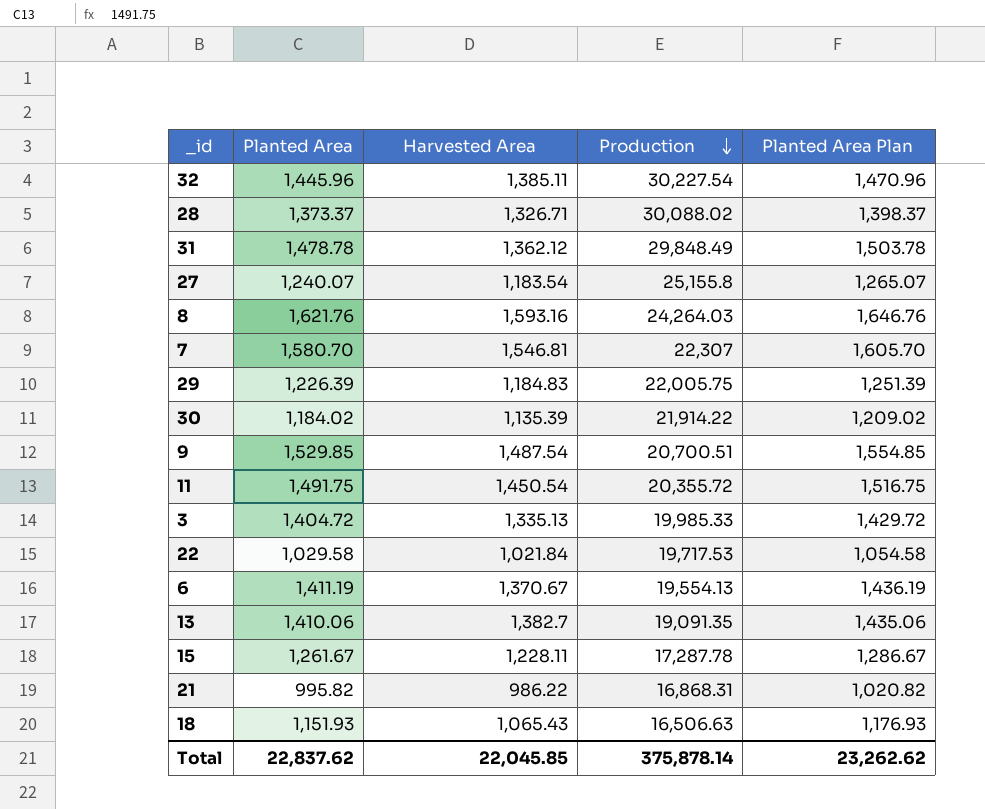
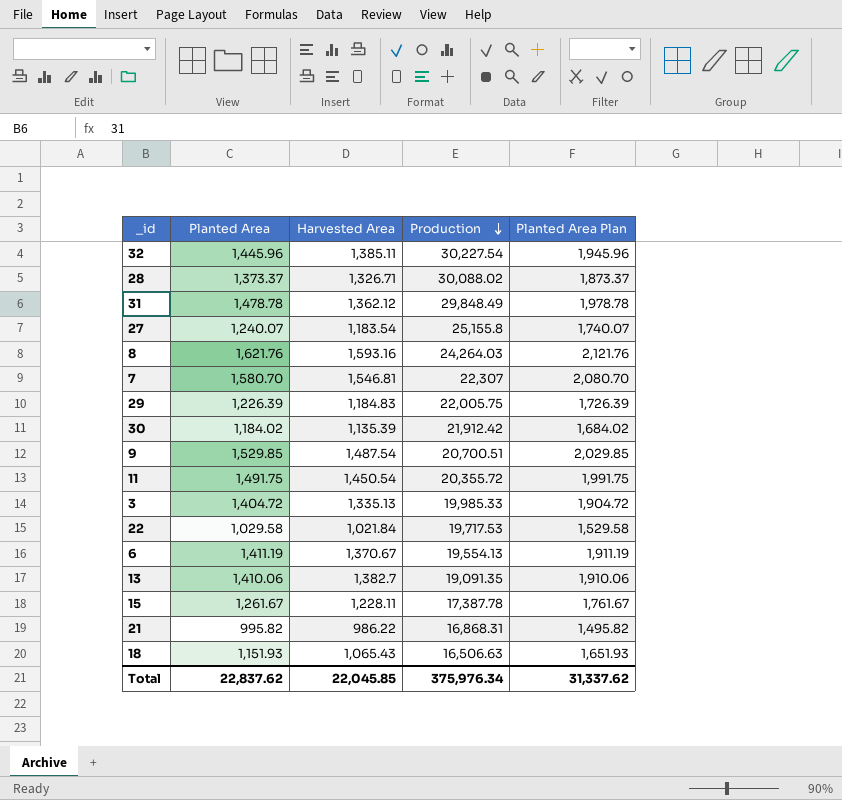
column Planted Area Plan | formula: [Planted Area] + 25 -> [Planted Area] + 500
30 | Production: 21,914.22 -> 21,912.42
15 | Production: 17,287.78 -> 17,387.78
Total | Production: 375,878.14 -> 375,976.34
Total | Planted Area Plan: 23,262.62 -> 31,337.62

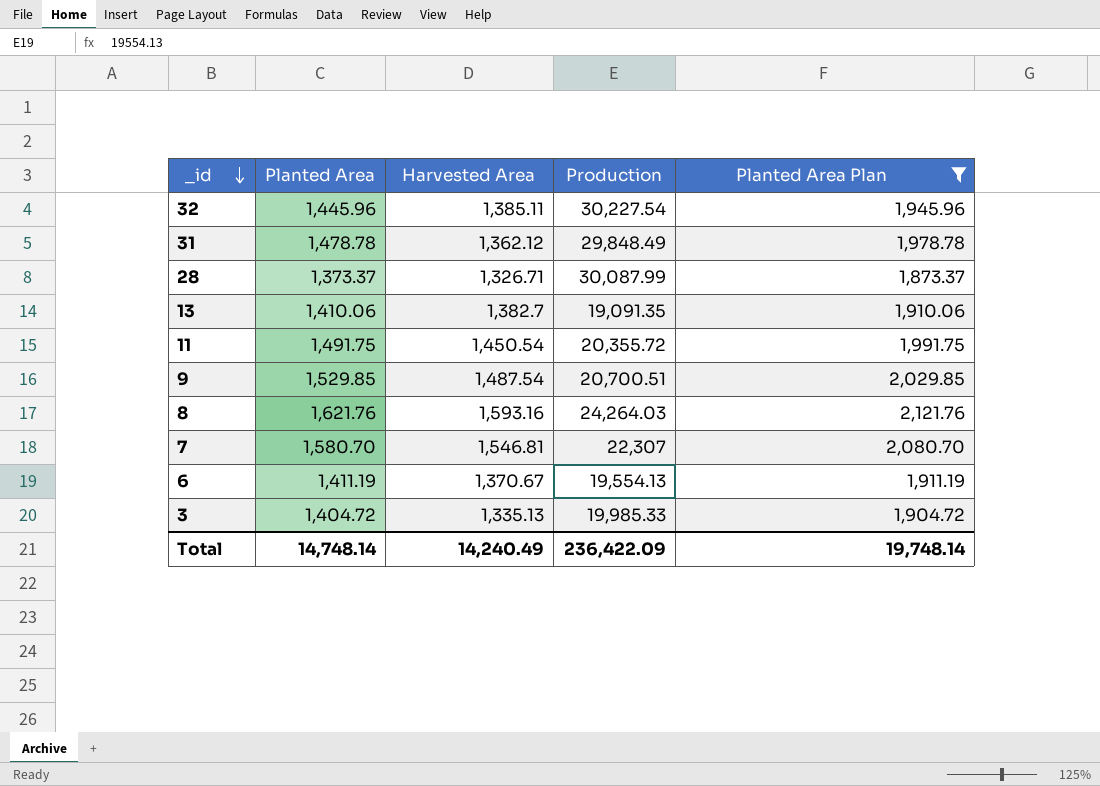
filter: none -> Planted Area Plan >= 1,873.37
row order: Production descending -> _id descending
28 | Production: 30,088.02 -> 30,087.99
Total | Planted Area: 22,837.62 -> 14,748.14
Total | Harvested Area: 22,045.85 -> 14,240.49
Total | Production: 375,976.34 -> 236,422.09
Total | Planted Area Plan: 31,337.62 -> 19,748.14

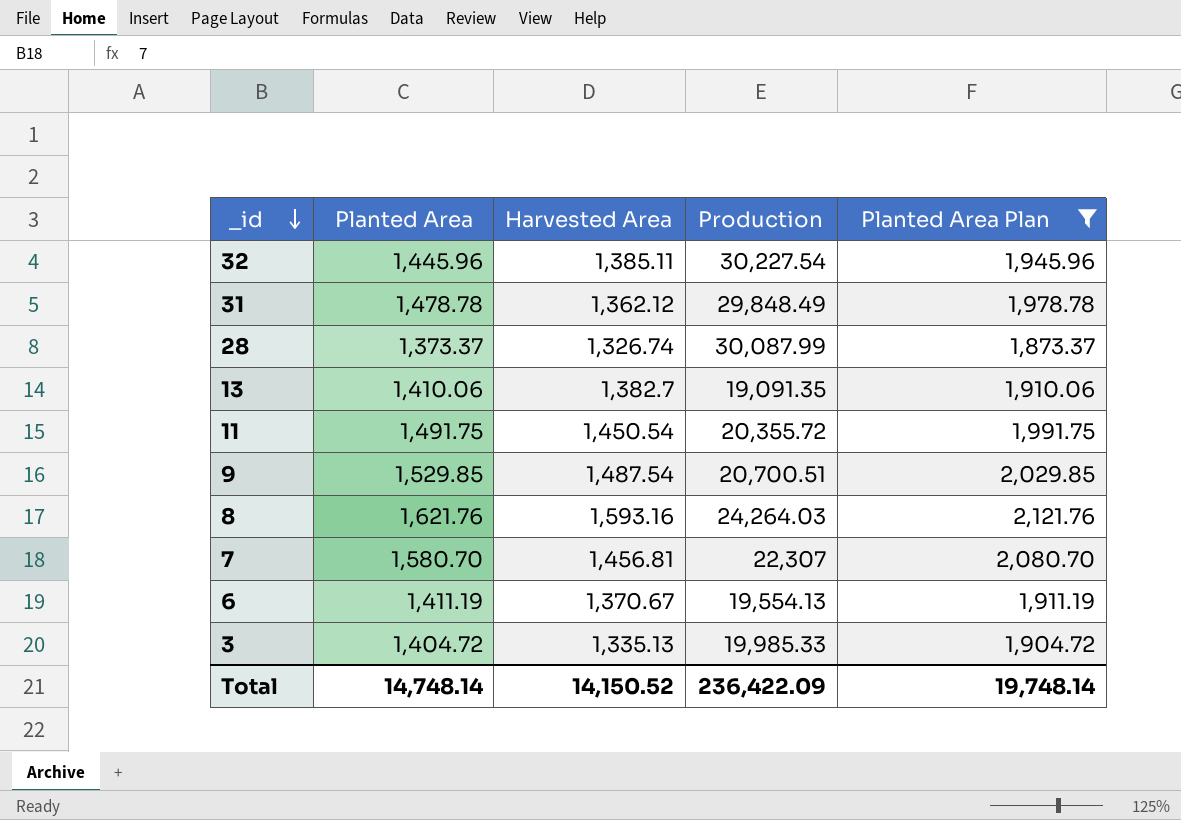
28 | Harvested Area: 1,326.71 -> 1,326.74
7 | Harvested Area: 1,546.81 -> 1,456.81
Total | Harvested Area: 14,240.49 -> 14,150.52

